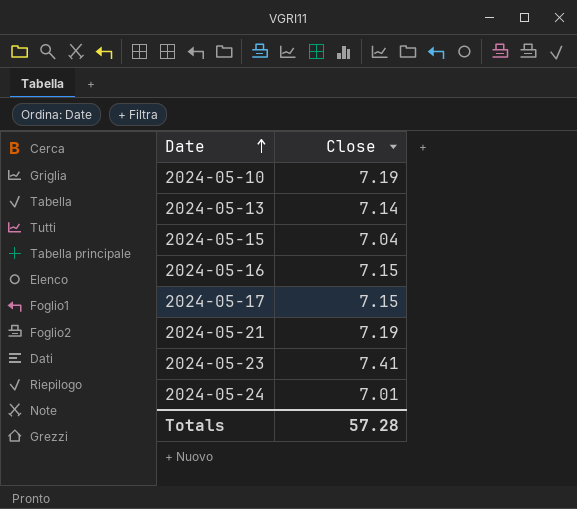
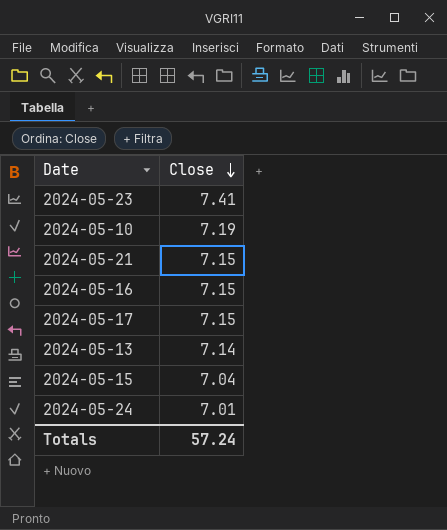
row order: Date ascending -> Close descending
2024-05-21 | Close: 7.19 -> 7.15
Totals | Close: 57.28 -> 57.24

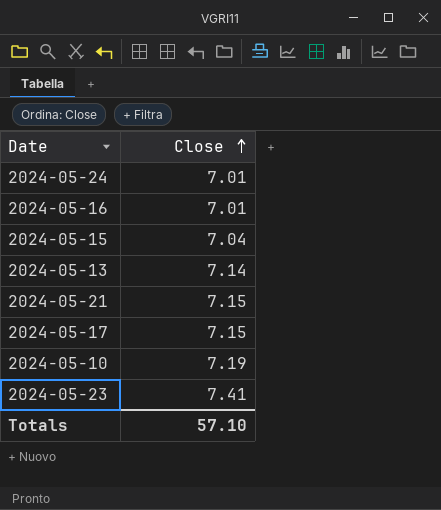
row order: Close descending -> Close ascending
2024-05-16 | Close: 7.15 -> 7.01
Totals | Close: 57.24 -> 57.10

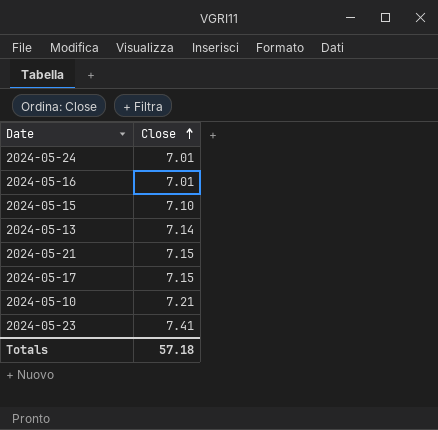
2024-05-15 | Close: 7.04 -> 7.10
2024-05-10 | Close: 7.19 -> 7.21
Totals | Close: 57.10 -> 57.18

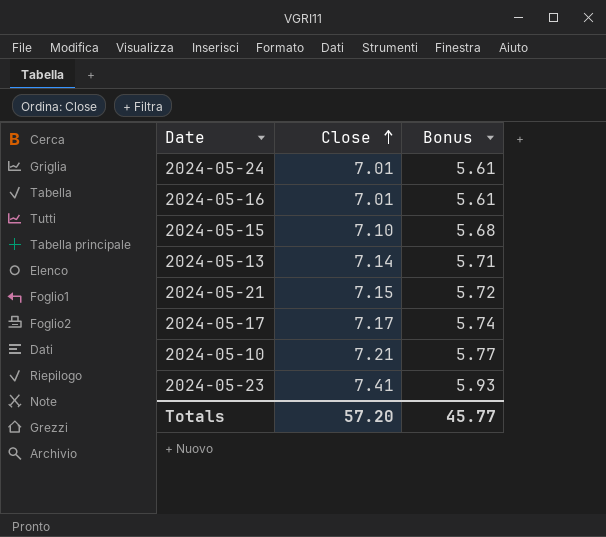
column Bonus | formula: none -> [Close] * 0.8
2024-05-17 | Close: 7.15 -> 7.17
Totals | Close: 57.18 -> 57.20

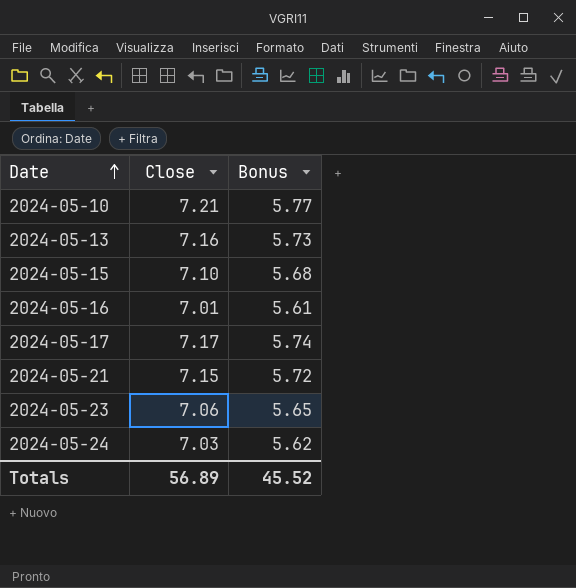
row order: Close ascending -> Date ascending
2024-05-13 | Close: 7.14 -> 7.16
2024-05-13 | Bonus: 5.71 -> 5.73
2024-05-23 | Close: 7.41 -> 7.06
2024-05-23 | Bonus: 5.93 -> 5.65
2024-05-24 | Close: 7.01 -> 7.03
2024-05-24 | Bonus: 5.61 -> 5.62
Totals | Close: 57.20 -> 56.89
Totals | Bonus: 45.77 -> 45.52

